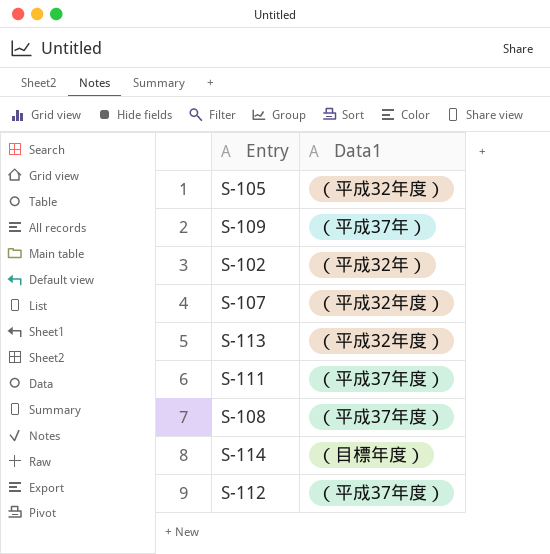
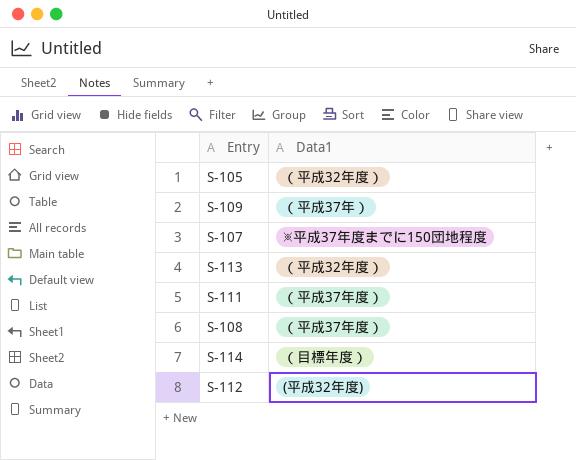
row S-102: （平成32年） -> none
S-107 | Data1: （平成32年度） -> ※平成37年度までに150団地程度
S-112 | Data1: （平成37年度） -> (平成32年度)

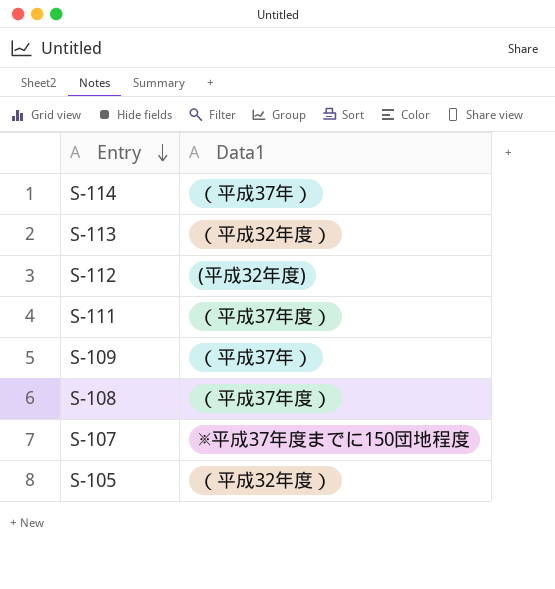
row order: none -> Entry descending
S-114 | Data1: （目標年度） -> （平成37年）

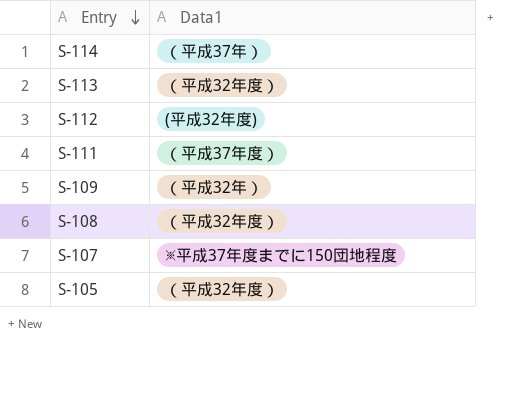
S-109 | Data1: （平成37年） -> （平成32年）
S-108 | Data1: （平成37年度） -> （平成32年度）

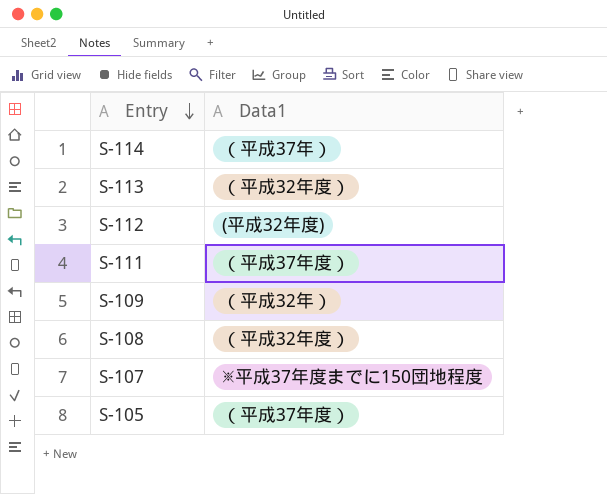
S-105 | Data1: （平成32年度） -> （平成37年度）

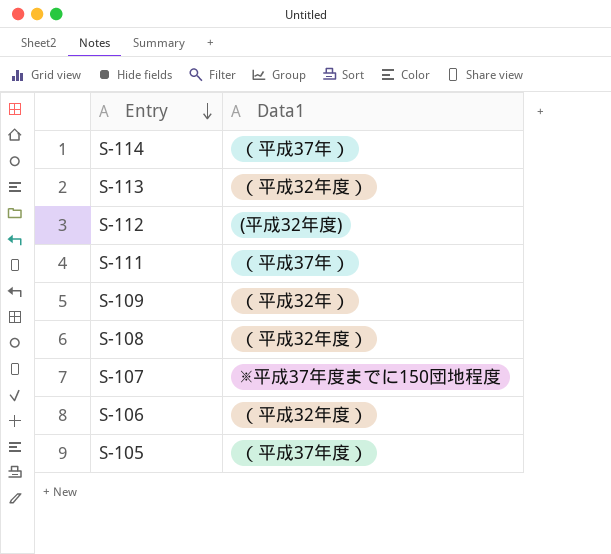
S-111 | Data1: （平成37年度） -> （平成37年）
row S-106: none -> （平成32年度）

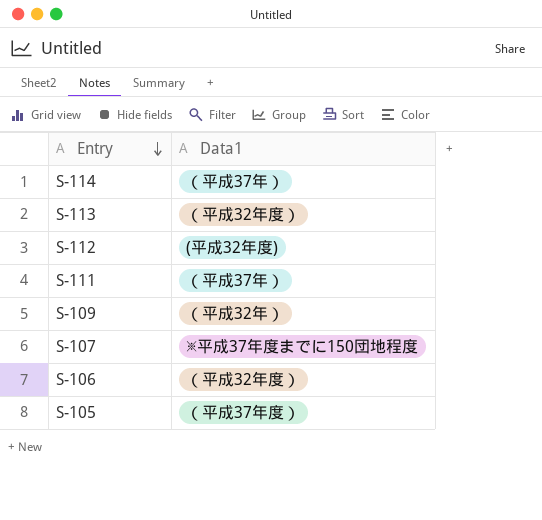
row S-108: （平成32年度） -> none

